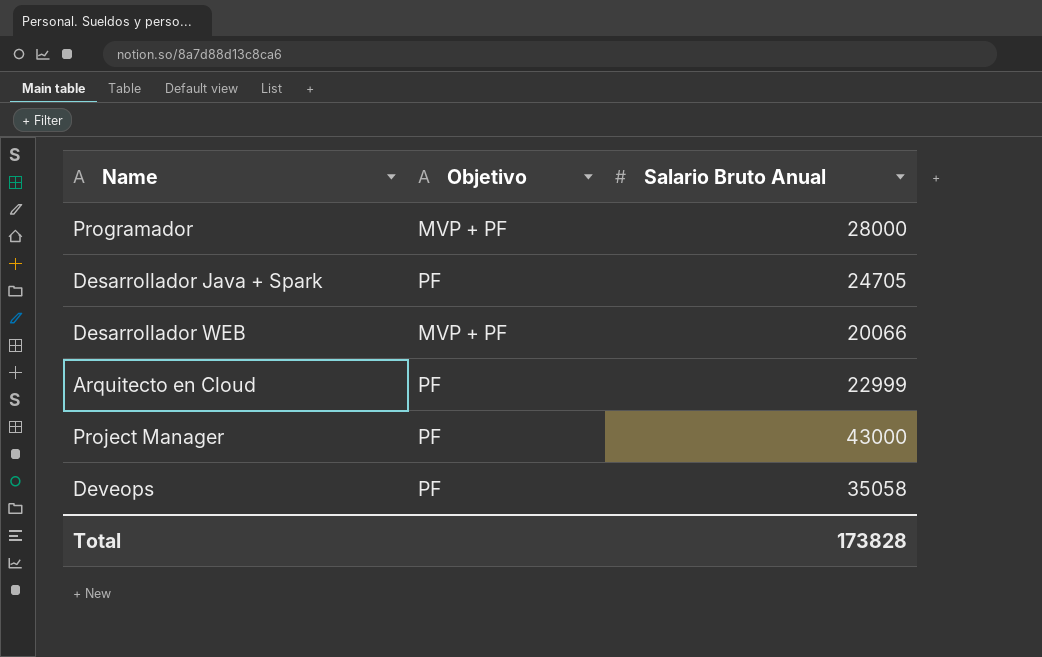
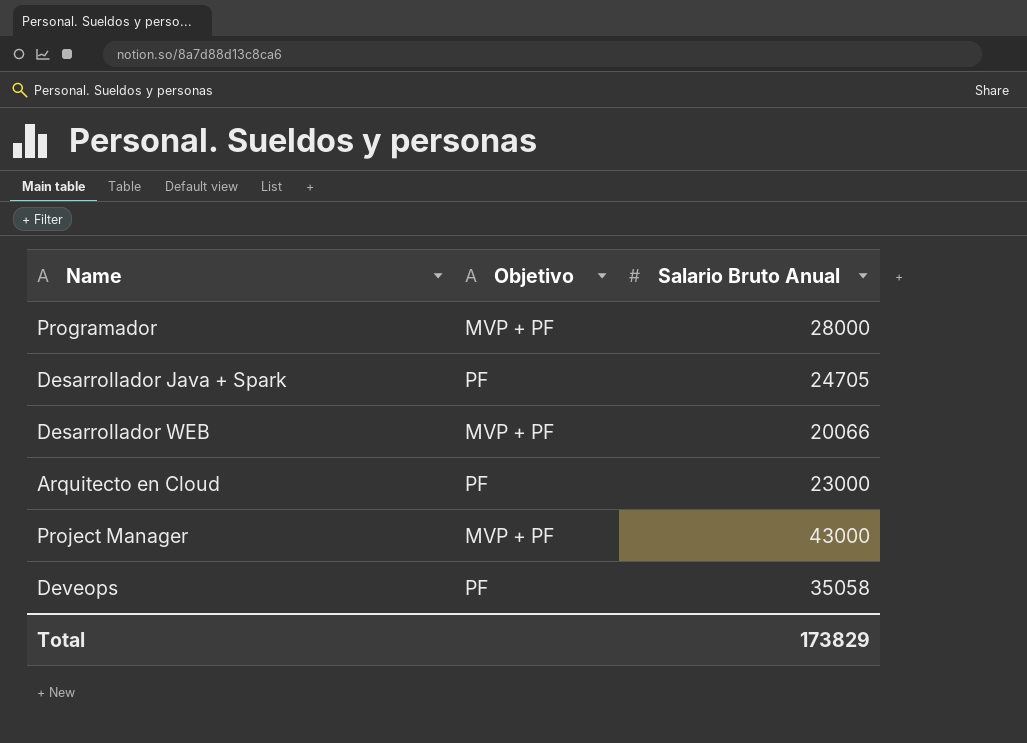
Arquitecto en Cloud | Salario Bruto Anual: 22999 -> 23000
Project Manager | Objetivo: PF -> MVP + PF
Total | Salario Bruto Anual: 173828 -> 173829

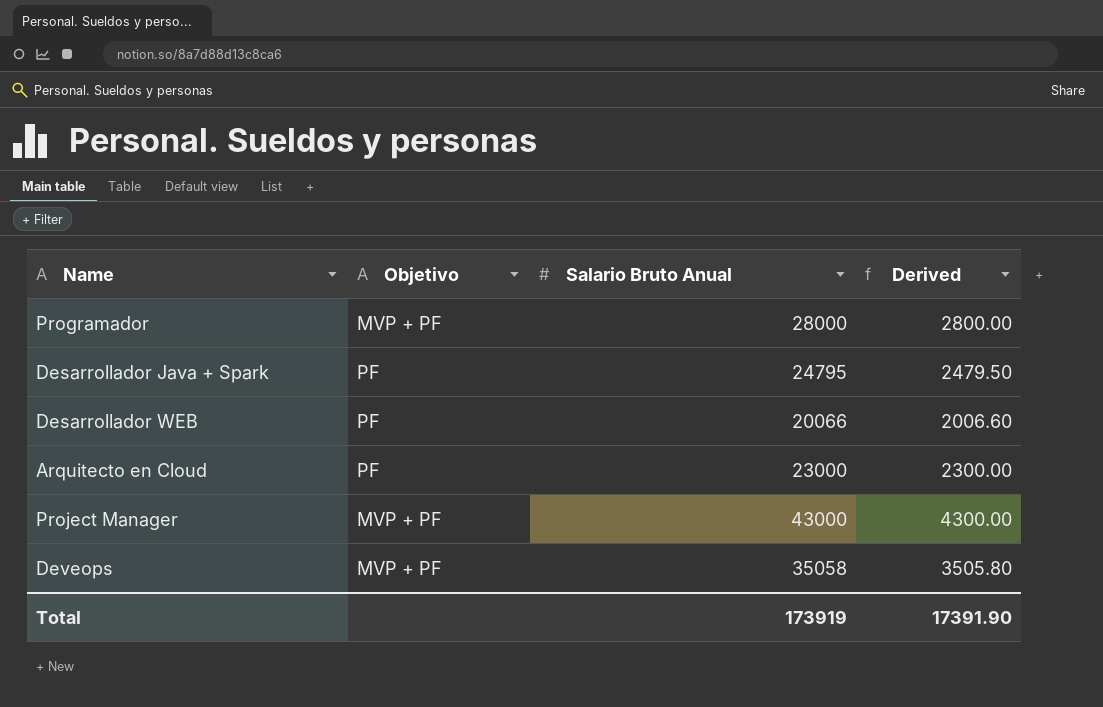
column Derived | formula: none -> [Salario Bruto Anual] * 0.1
Desarrollador Java + Spark | Salario Bruto Anual: 24705 -> 24795
Desarrollador WEB | Objetivo: MVP + PF -> PF
Deveops | Objetivo: PF -> MVP + PF
Total | Salario Bruto Anual: 173829 -> 173919

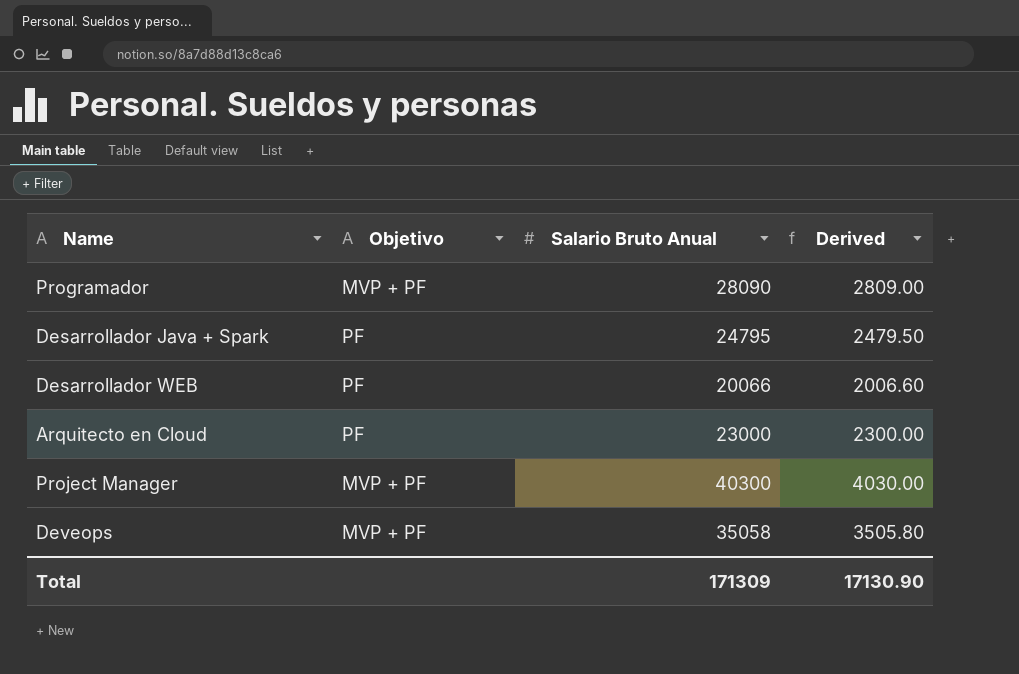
Programador | Salario Bruto Anual: 28000 -> 28090
Programador | Derived: 2800.00 -> 2809.00
Project Manager | Salario Bruto Anual: 43000 -> 40300
Project Manager | Derived: 4300.00 -> 4030.00
Total | Salario Bruto Anual: 173919 -> 171309
Total | Derived: 17391.90 -> 17130.90

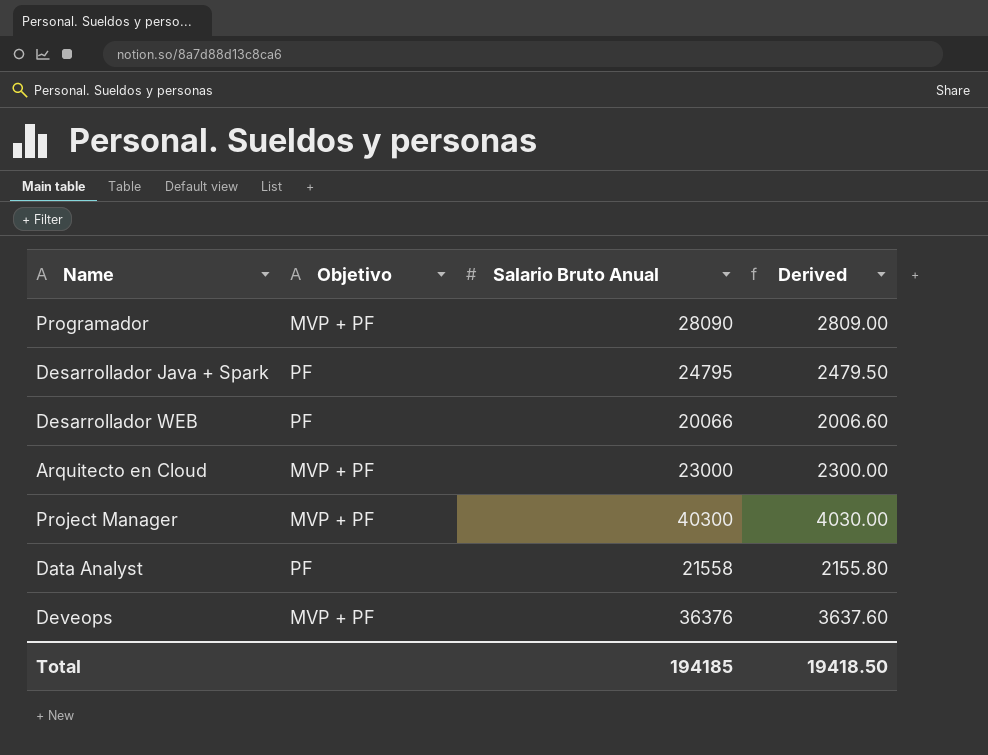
Arquitecto en Cloud | Objetivo: PF -> MVP + PF
row Data Analyst: none -> PF | 21558 | 2155.80
Deveops | Salario Bruto Anual: 35058 -> 36376
Deveops | Derived: 3505.80 -> 3637.60
Total | Salario Bruto Anual: 171309 -> 194185
Total | Derived: 17130.90 -> 19418.50

